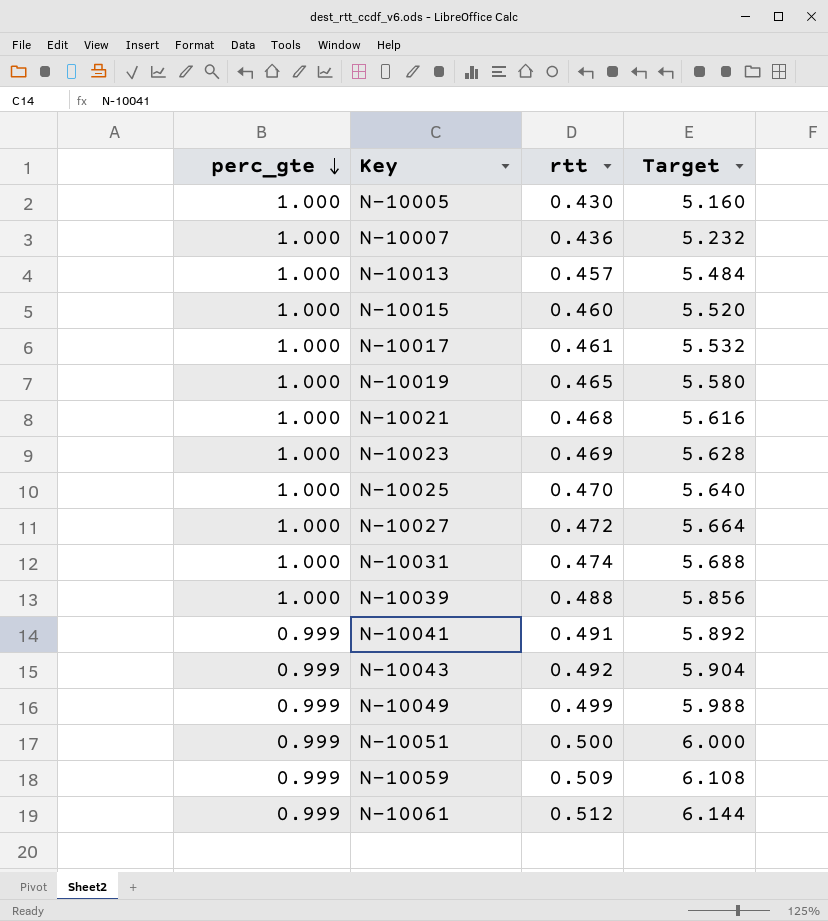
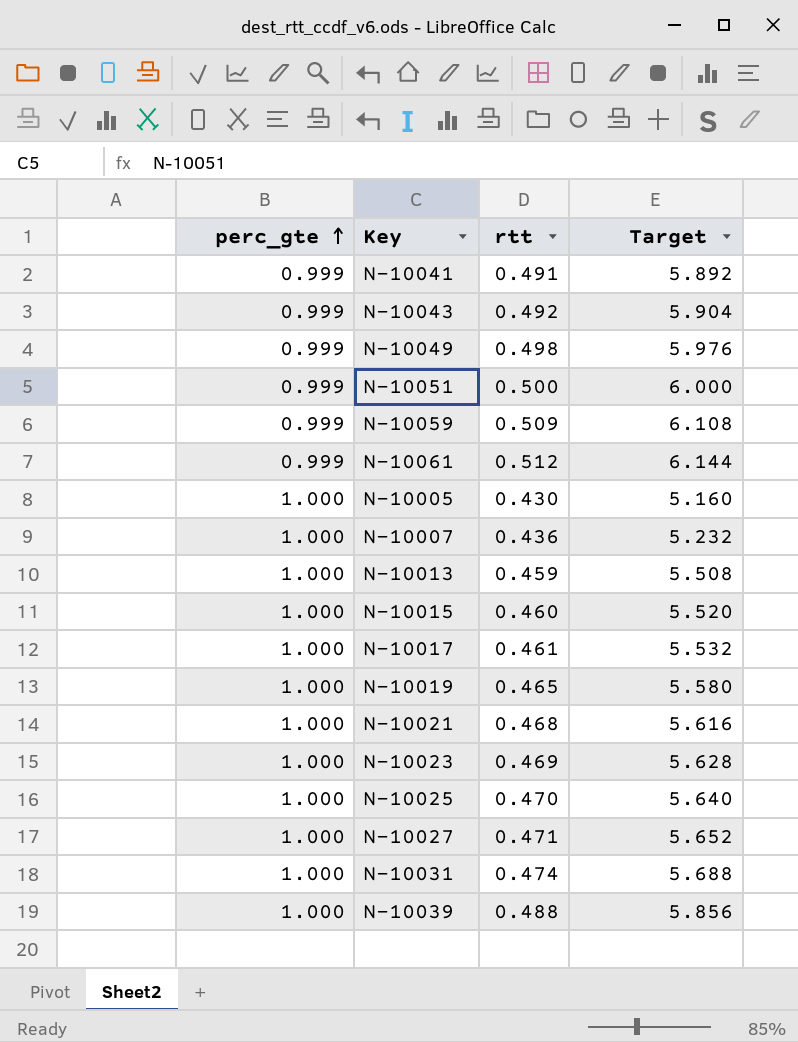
row order: perc_gte descending -> perc_gte ascending
N-10049 | rtt: 0.499 -> 0.498
N-10049 | Target: 5.988 -> 5.976
N-10013 | rtt: 0.457 -> 0.459
N-10013 | Target: 5.484 -> 5.508
N-10027 | rtt: 0.472 -> 0.471
N-10027 | Target: 5.664 -> 5.652

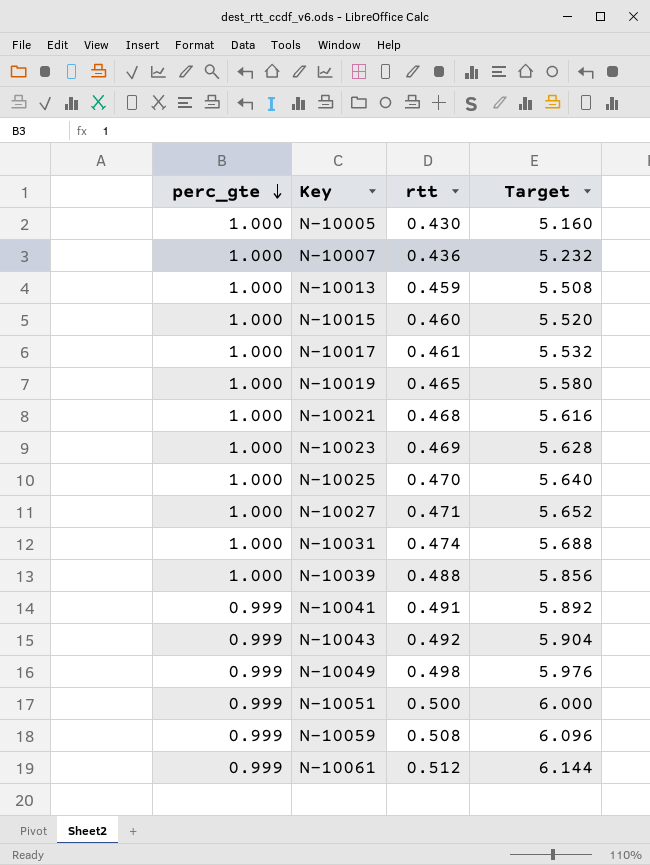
row order: perc_gte ascending -> perc_gte descending
N-10059 | rtt: 0.509 -> 0.508
N-10059 | Target: 6.108 -> 6.096

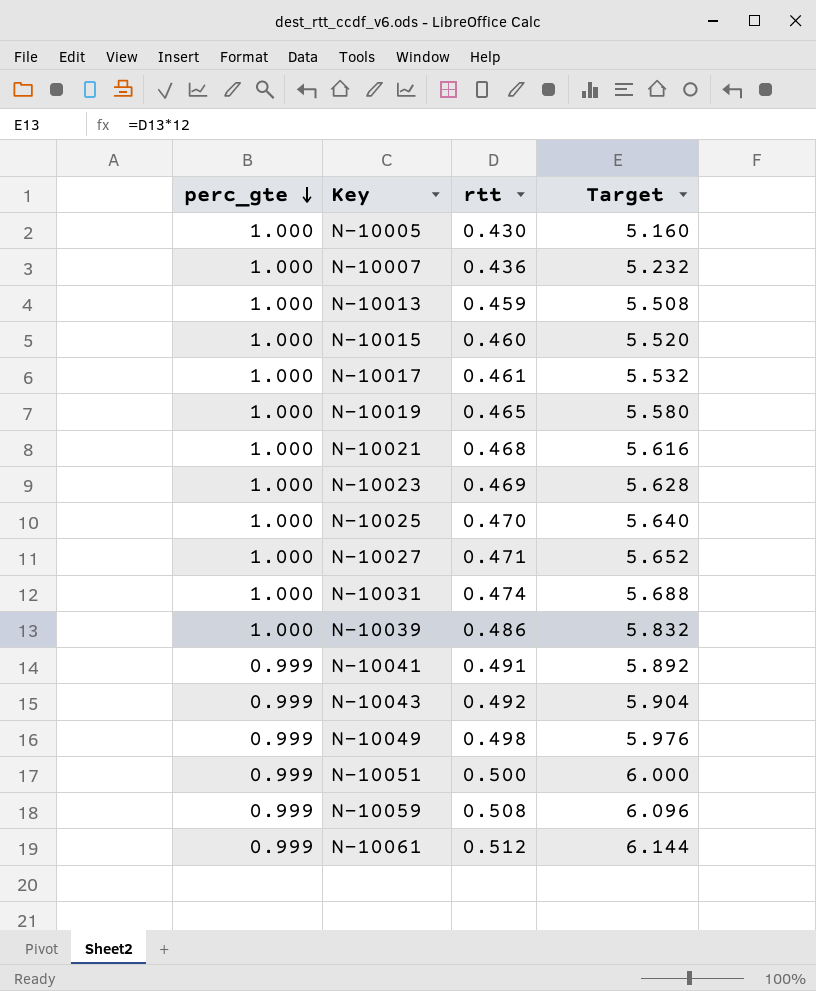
N-10039 | rtt: 0.488 -> 0.486
N-10039 | Target: 5.856 -> 5.832

